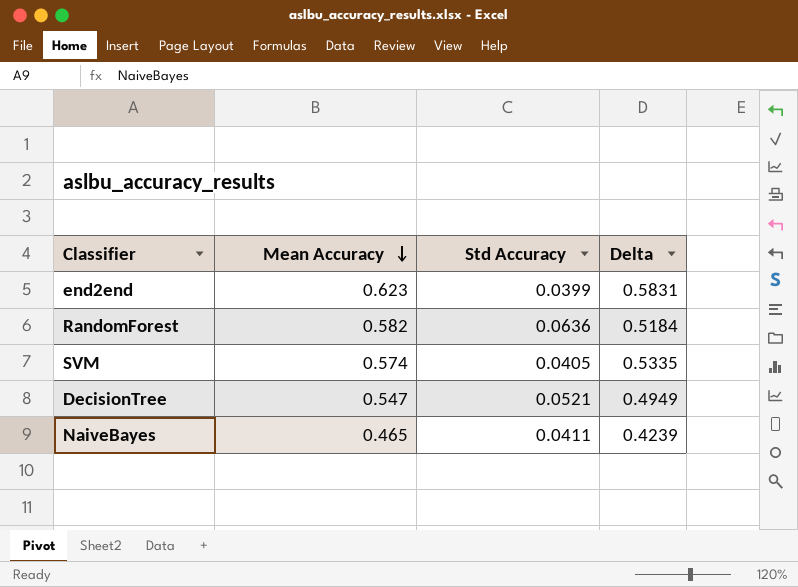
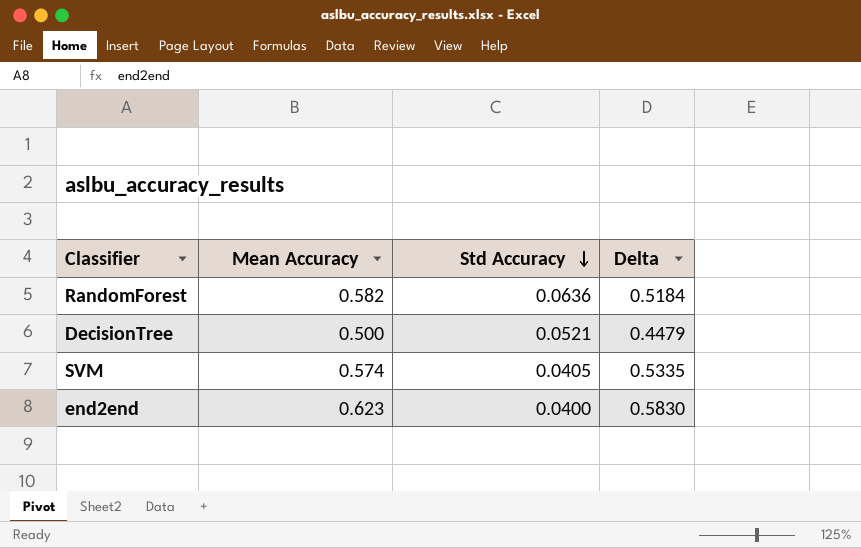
row order: Mean Accuracy descending -> Std Accuracy descending
row NaiveBayes: 0.465 | 0.0411 | 0.4239 -> none
DecisionTree | Mean Accuracy: 0.547 -> 0.500
DecisionTree | Delta: 0.4949 -> 0.4479
end2end | Std Accuracy: 0.0399 -> 0.0400
end2end | Delta: 0.5831 -> 0.5830

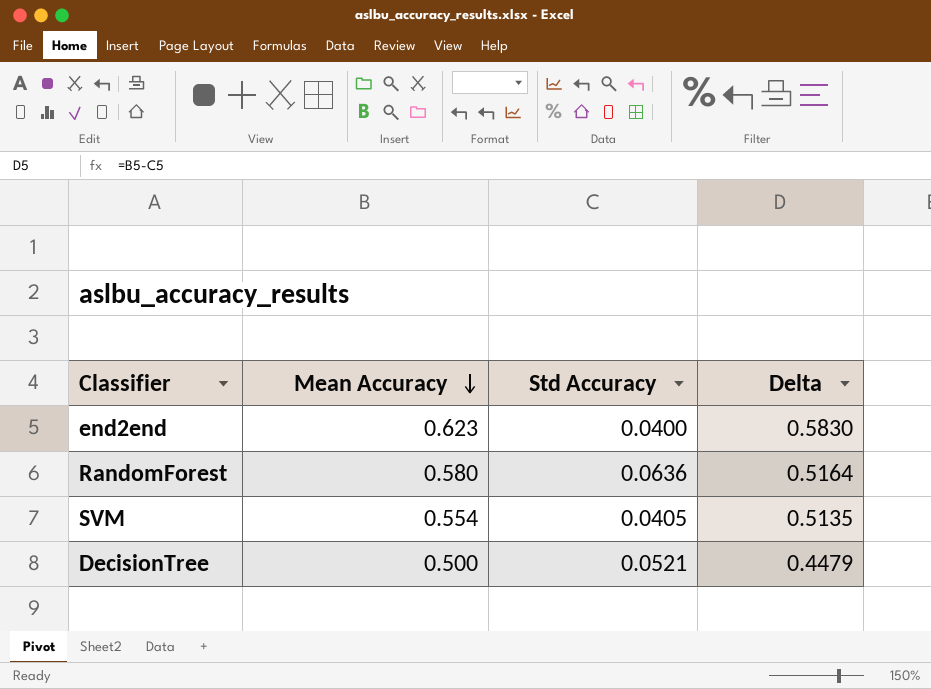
row order: Std Accuracy descending -> Mean Accuracy descending
RandomForest | Mean Accuracy: 0.582 -> 0.580
RandomForest | Delta: 0.5184 -> 0.5164
SVM | Mean Accuracy: 0.574 -> 0.554
SVM | Delta: 0.5335 -> 0.5135

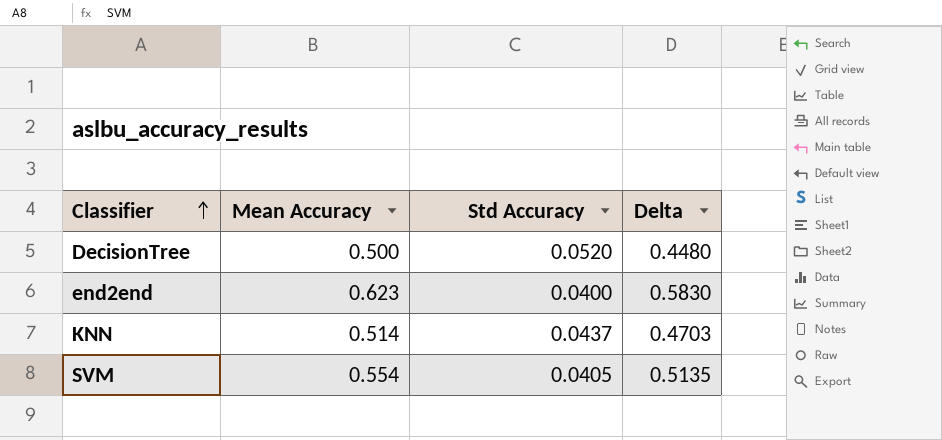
row order: Mean Accuracy descending -> Classifier ascending
row RandomForest: 0.580 | 0.0636 | 0.5164 -> none
DecisionTree | Std Accuracy: 0.0521 -> 0.0520
DecisionTree | Delta: 0.4479 -> 0.4480
row KNN: none -> 0.514 | 0.0437 | 0.4703

